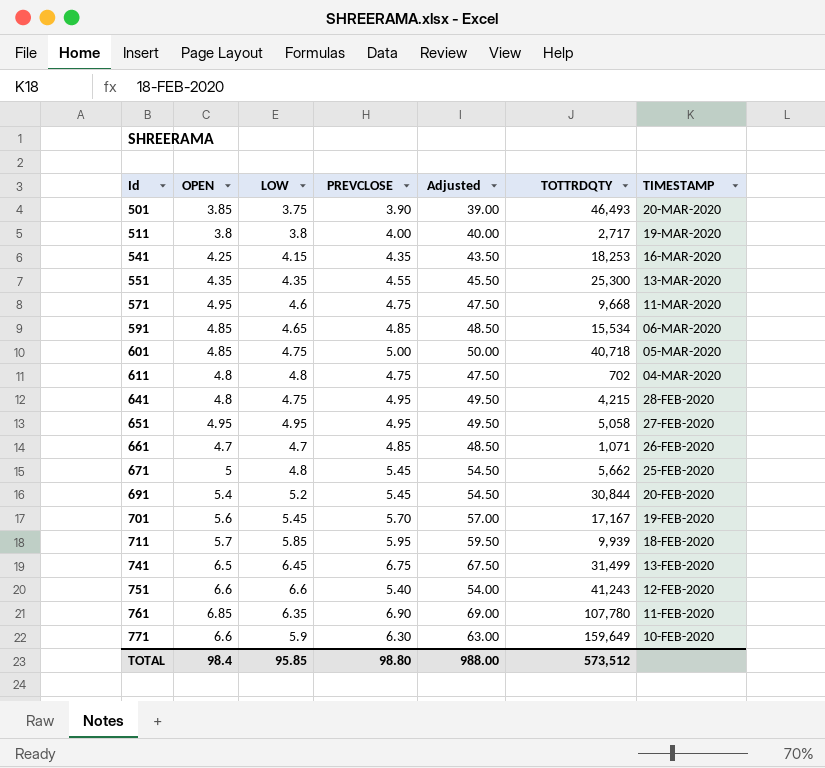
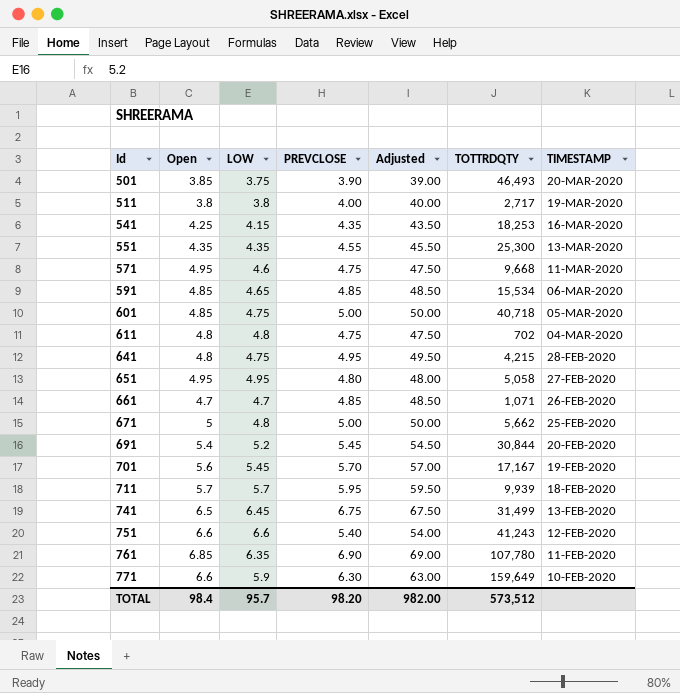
column name: OPEN -> Open
651 | PREVCLOSE: 4.95 -> 4.80
651 | Adjusted: 49.50 -> 48.00
671 | PREVCLOSE: 5.45 -> 5.00
671 | Adjusted: 54.50 -> 50.00
711 | LOW: 5.85 -> 5.7
TOTAL | LOW: 95.85 -> 95.7
TOTAL | PREVCLOSE: 98.80 -> 98.20
TOTAL | Adjusted: 988.00 -> 982.00

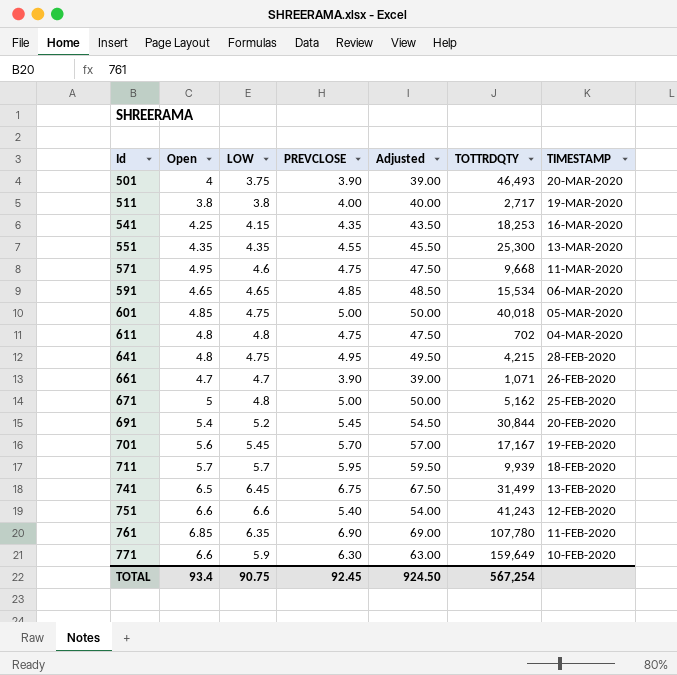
row 651: 4.95 | 4.95 | 4.80 | 48.00 | 5,058 | 27-FEB-2020 -> none
501 | Open: 3.85 -> 4
591 | Open: 4.85 -> 4.65
601 | TOTTRDQTY: 40,718 -> 40,018
661 | PREVCLOSE: 4.85 -> 3.90
661 | Adjusted: 48.50 -> 39.00
671 | TOTTRDQTY: 5,662 -> 5,162
TOTAL | Open: 98.4 -> 93.4
TOTAL | LOW: 95.7 -> 90.75
TOTAL | PREVCLOSE: 98.20 -> 92.45
TOTAL | Adjusted: 982.00 -> 924.50
TOTAL | TOTTRDQTY: 573,512 -> 567,254

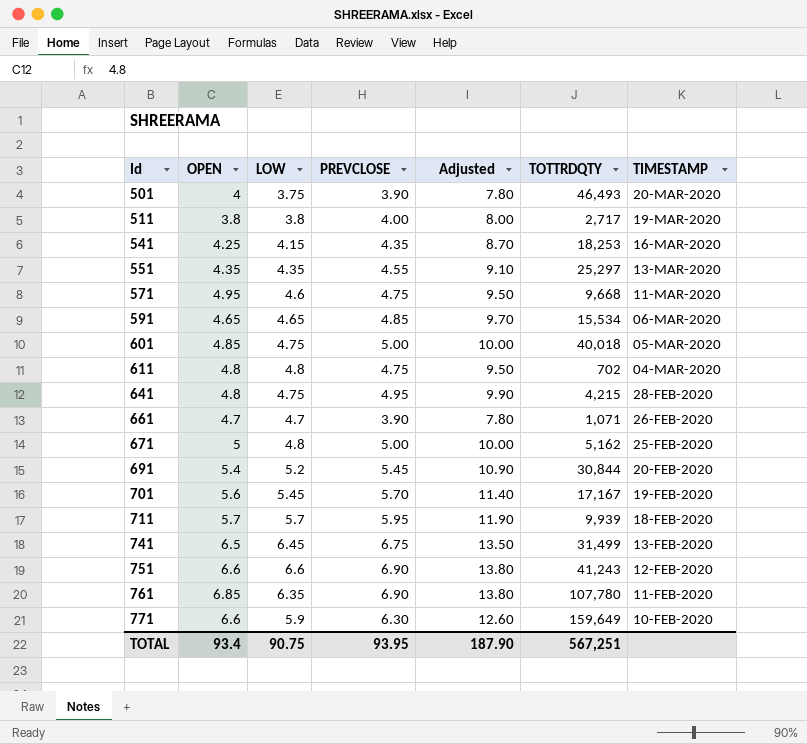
column name: Open -> OPEN
column Adjusted | formula: [PREVCLOSE] * 10 -> [PREVCLOSE] * 2
551 | TOTTRDQTY: 25,300 -> 25,297
751 | PREVCLOSE: 5.40 -> 6.90
TOTAL | PREVCLOSE: 92.45 -> 93.95
TOTAL | Adjusted: 924.50 -> 187.90
TOTAL | TOTTRDQTY: 567,254 -> 567,251

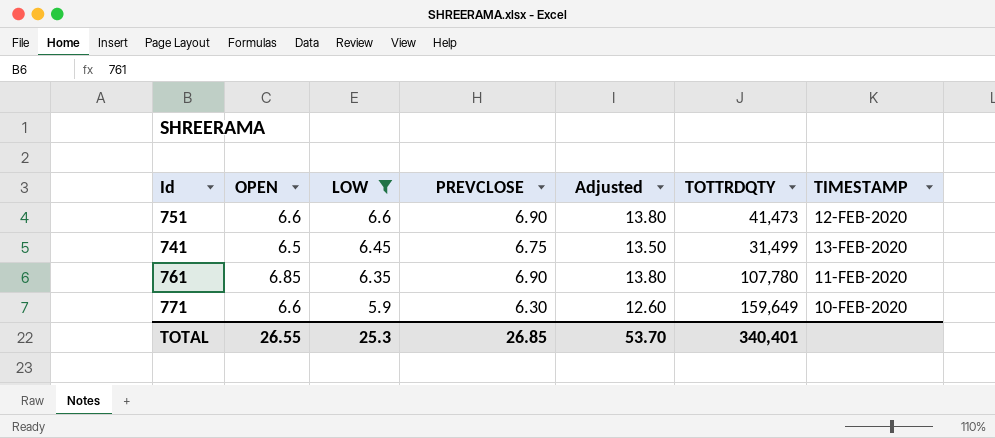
filter: none -> LOW >= 5.9
row order: Id ascending -> LOW descending
751 | TOTTRDQTY: 41,243 -> 41,473
TOTAL | OPEN: 93.4 -> 26.55
TOTAL | LOW: 90.75 -> 25.3
TOTAL | PREVCLOSE: 93.95 -> 26.85
TOTAL | Adjusted: 187.90 -> 53.70
TOTAL | TOTTRDQTY: 567,251 -> 340,401

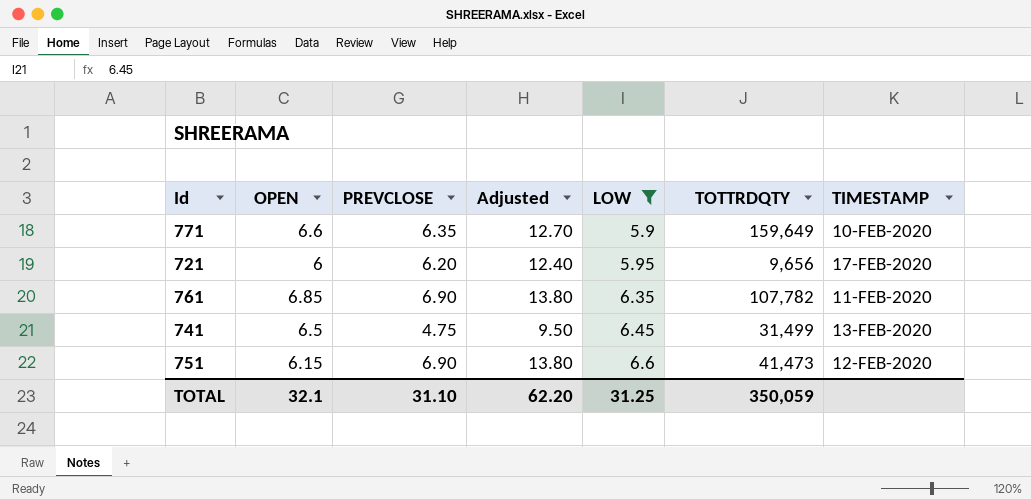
row order: LOW descending -> LOW ascending
column LOW | position: 3 -> 5
771 | PREVCLOSE: 6.30 -> 6.35
771 | Adjusted: 12.60 -> 12.70
row 721: none -> 6 | 6.20 | 12.40 | 5.95 | 9,656 | 17-FEB-2020
761 | TOTTRDQTY: 107,780 -> 107,782
741 | PREVCLOSE: 6.75 -> 4.75
741 | Adjusted: 13.50 -> 9.50
751 | OPEN: 6.6 -> 6.15
TOTAL | OPEN: 26.55 -> 32.1
TOTAL | PREVCLOSE: 26.85 -> 31.10
TOTAL | Adjusted: 53.70 -> 62.20
TOTAL | LOW: 25.3 -> 31.25
TOTAL | TOTTRDQTY: 340,401 -> 350,059

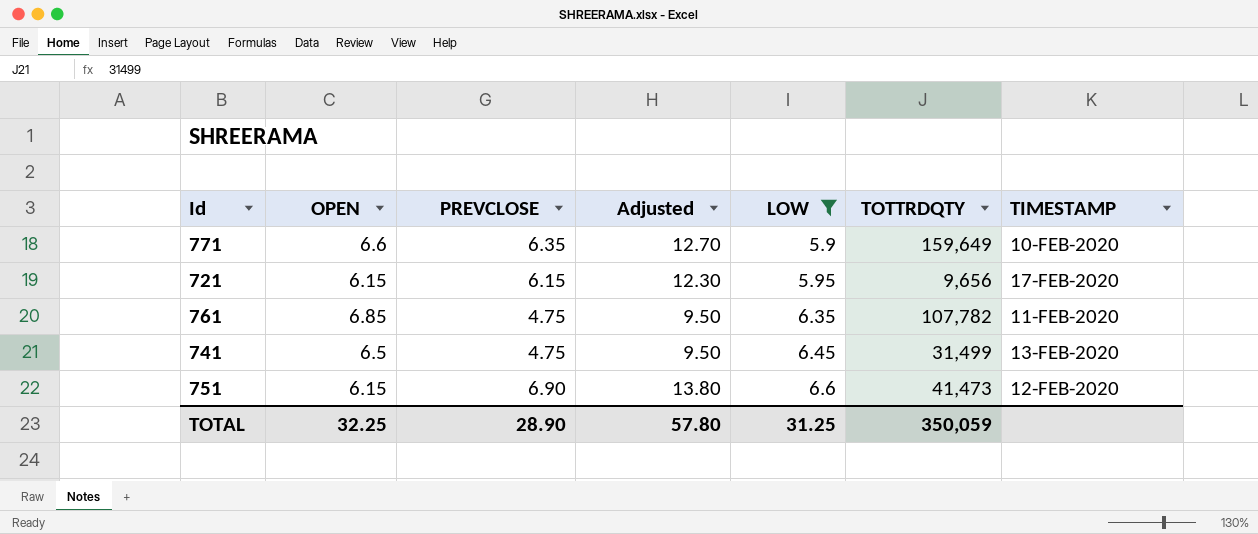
721 | OPEN: 6 -> 6.15
721 | PREVCLOSE: 6.20 -> 6.15
721 | Adjusted: 12.40 -> 12.30
761 | PREVCLOSE: 6.90 -> 4.75
761 | Adjusted: 13.80 -> 9.50
TOTAL | OPEN: 32.1 -> 32.25
TOTAL | PREVCLOSE: 31.10 -> 28.90
TOTAL | Adjusted: 62.20 -> 57.80

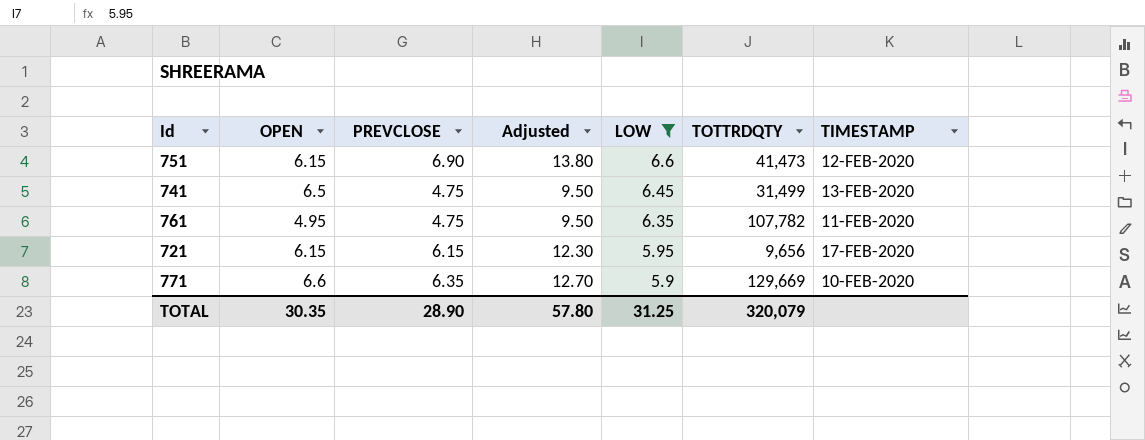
row order: LOW ascending -> LOW descending
761 | OPEN: 6.85 -> 4.95
771 | TOTTRDQTY: 159,649 -> 129,669
TOTAL | OPEN: 32.25 -> 30.35
TOTAL | TOTTRDQTY: 350,059 -> 320,079

